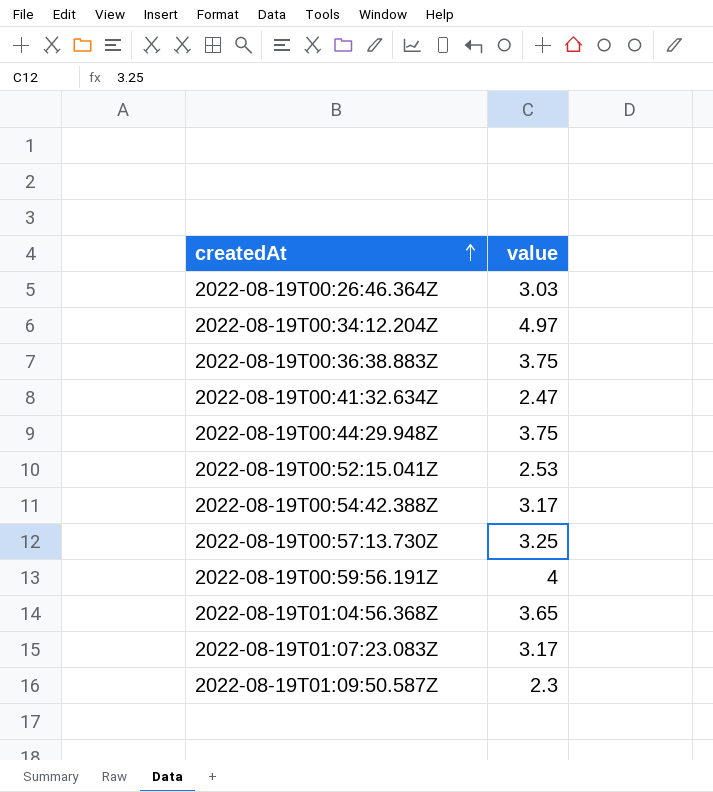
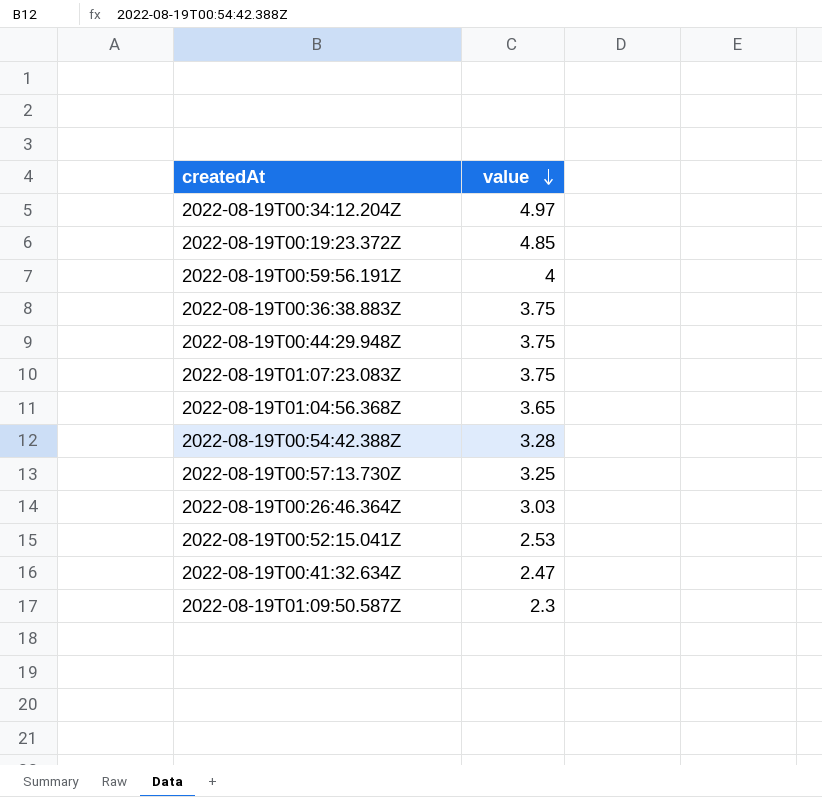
row order: createdAt ascending -> value descending
row 2022-08-19T00:19:23.372Z: none -> 4.85
2022-08-19T01:07:23.083Z | value: 3.17 -> 3.75
2022-08-19T00:54:42.388Z | value: 3.17 -> 3.28

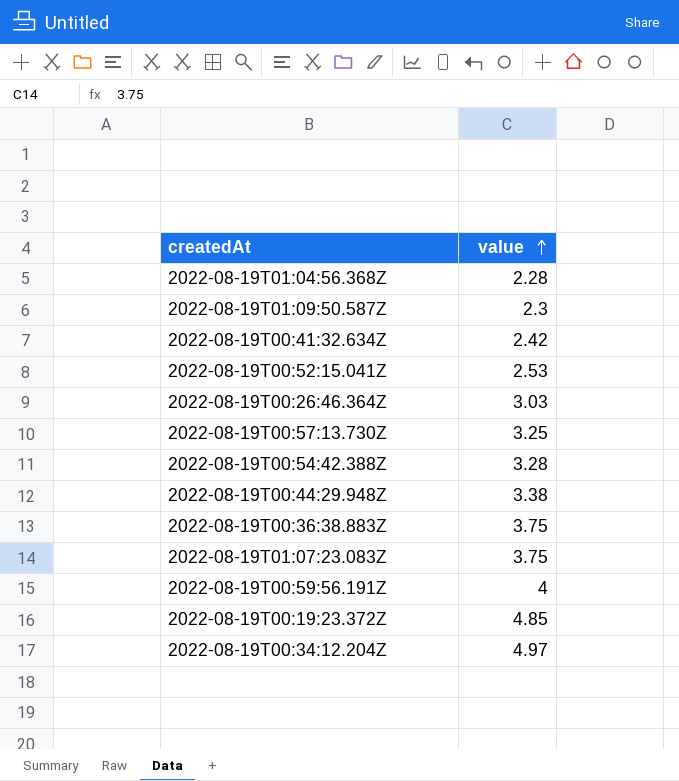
row order: value descending -> value ascending
2022-08-19T01:04:56.368Z | value: 3.65 -> 2.28
2022-08-19T00:41:32.634Z | value: 2.47 -> 2.42
2022-08-19T00:44:29.948Z | value: 3.75 -> 3.38

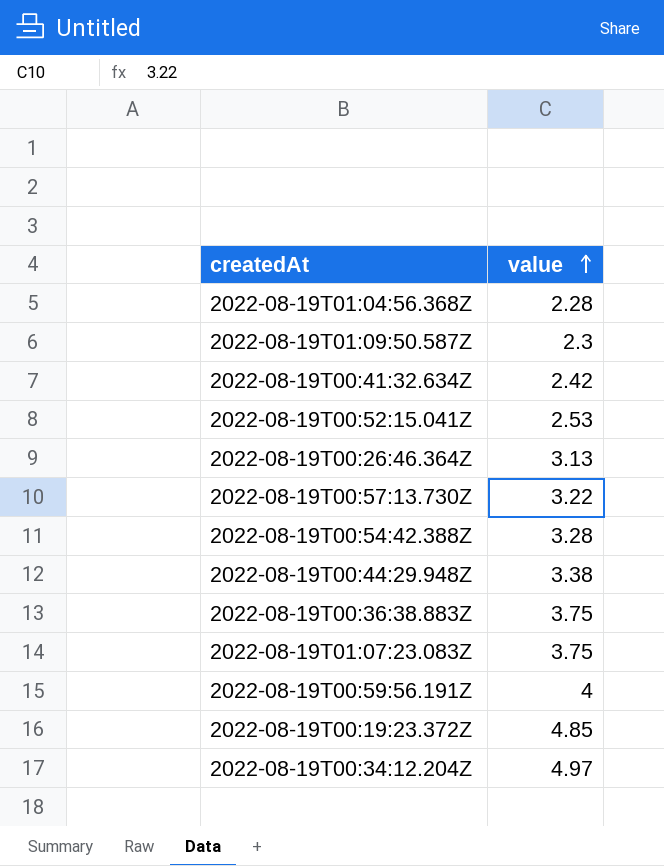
2022-08-19T00:26:46.364Z | value: 3.03 -> 3.13
2022-08-19T00:57:13.730Z | value: 3.25 -> 3.22

